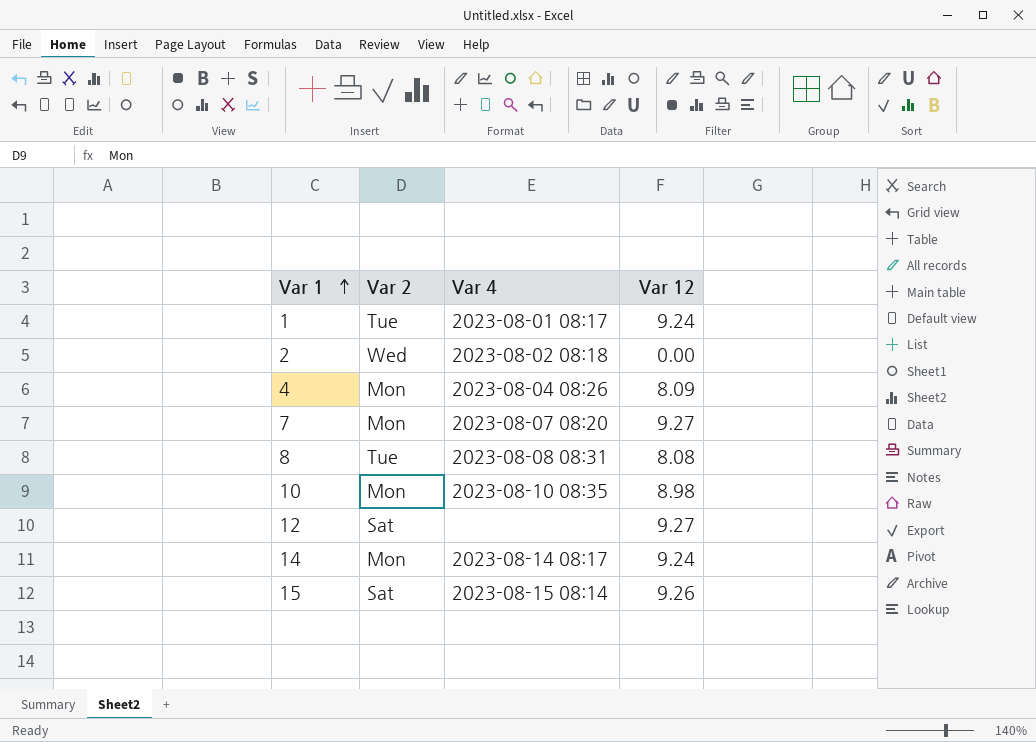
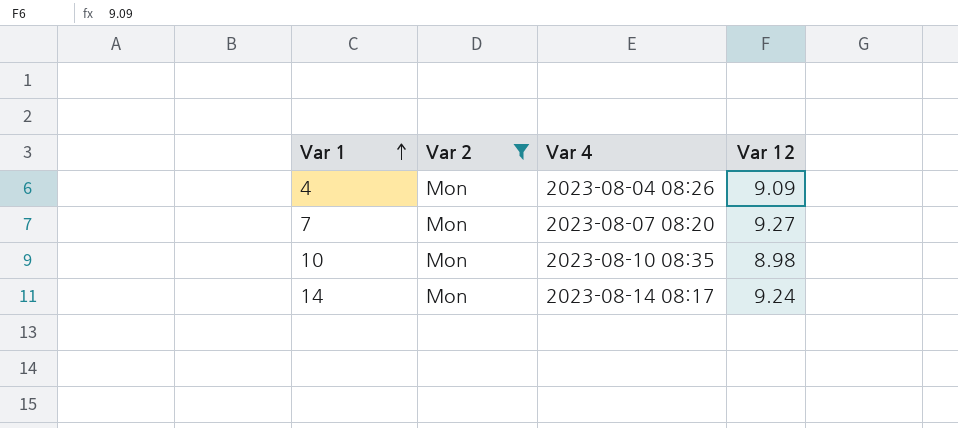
filter: none -> Var 2 = Mon
4 | Var 12: 8.09 -> 9.09

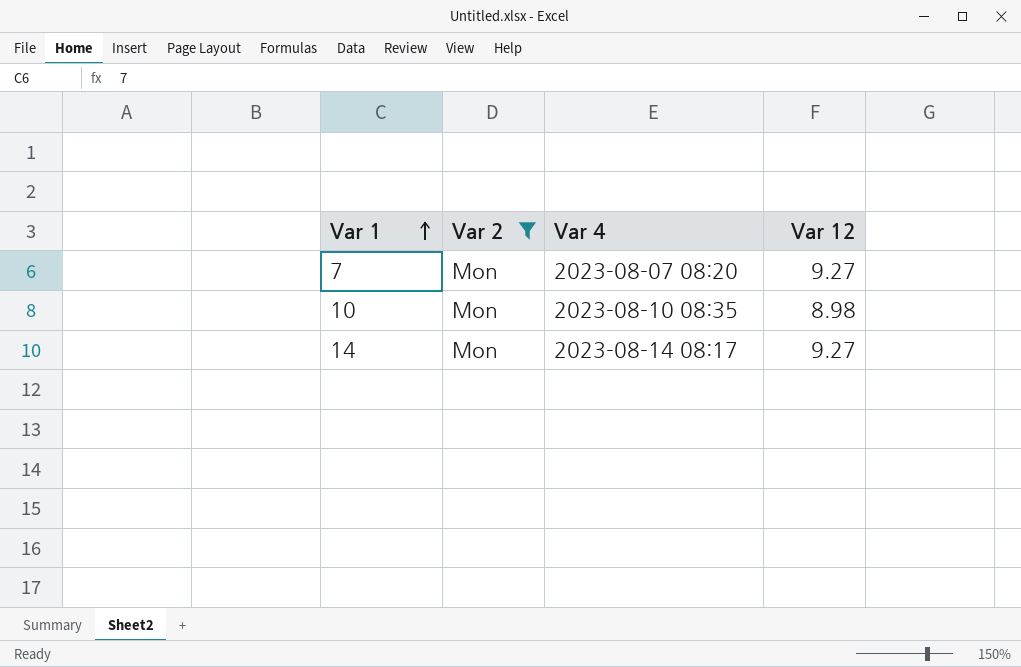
row 4: Mon | 2023-08-04 08:26 | 9.09 -> none
14 | Var 12: 9.24 -> 9.27

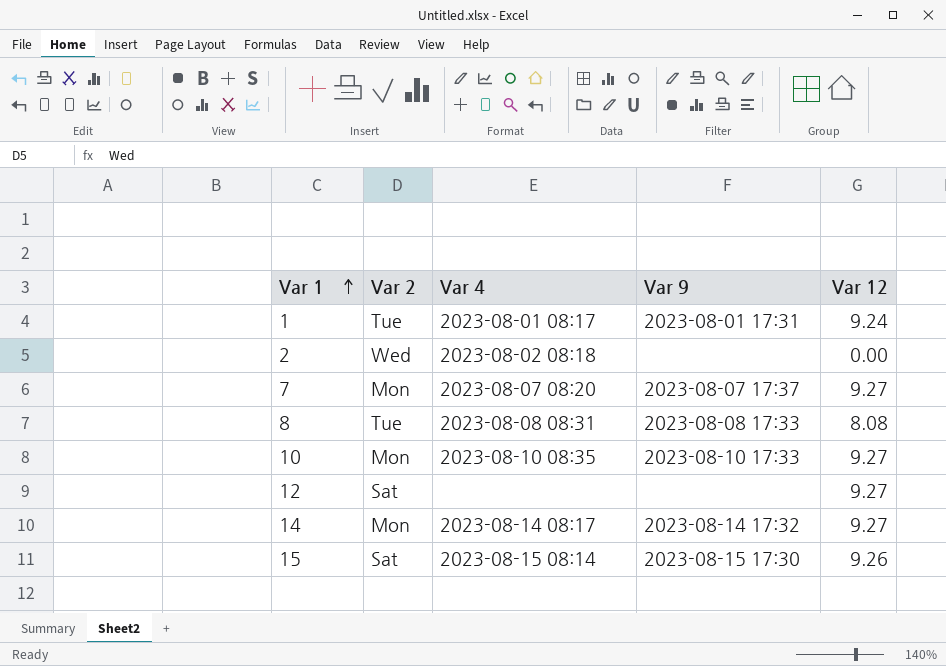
filter: Var 2 = Mon -> none
column Var 9 | position: none -> 4
10 | Var 12: 8.98 -> 9.27

